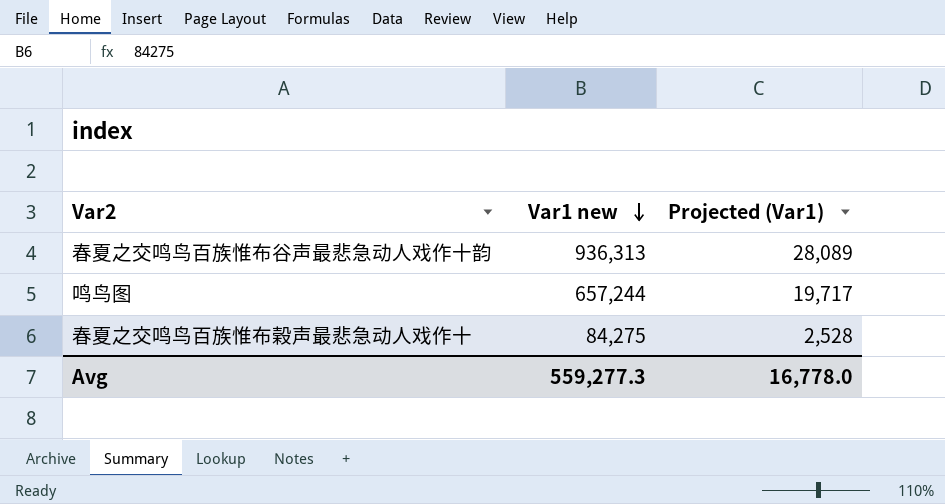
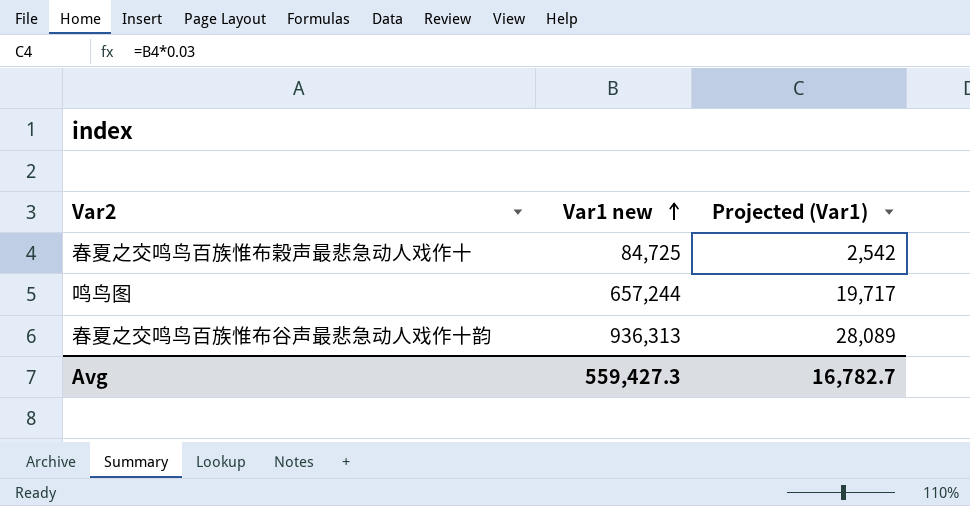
row order: Var1 new descending -> Var1 new ascending
春夏之交鸣鸟百族惟布榖声最悲急动人戏作十 | Var1 new: 84,275 -> 84,725
春夏之交鸣鸟百族惟布榖声最悲急动人戏作十 | Projected (Var1): 2,528 -> 2,542
Avg | Var1 new: 559,277.3 -> 559,427.3
Avg | Projected (Var1): 16,778.0 -> 16,782.7

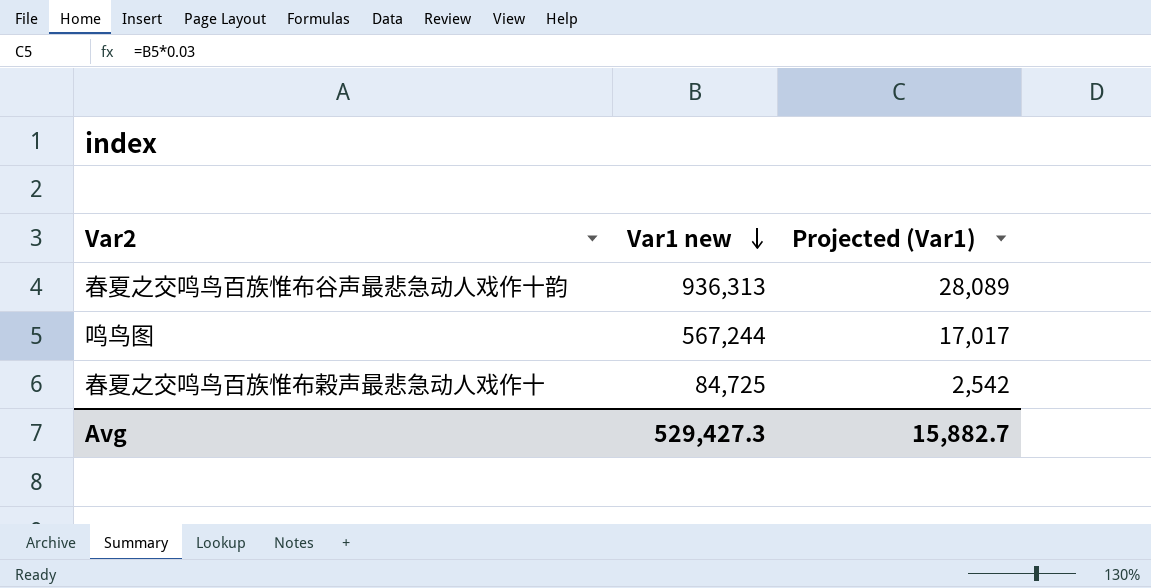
row order: Var1 new ascending -> Var1 new descending
鸣鸟图 | Var1 new: 657,244 -> 567,244
鸣鸟图 | Projected (Var1): 19,717 -> 17,017
Avg | Var1 new: 559,427.3 -> 529,427.3
Avg | Projected (Var1): 16,782.7 -> 15,882.7

